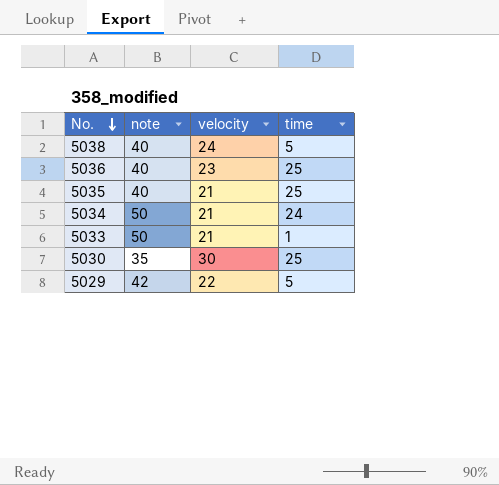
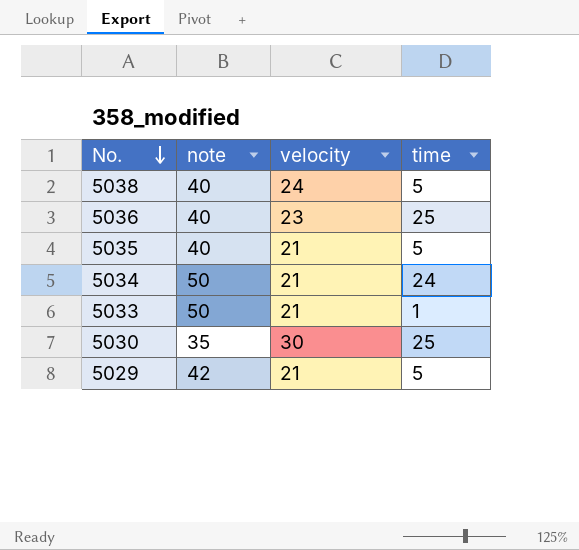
5035 | time: 25 -> 5
5029 | velocity: 22 -> 21

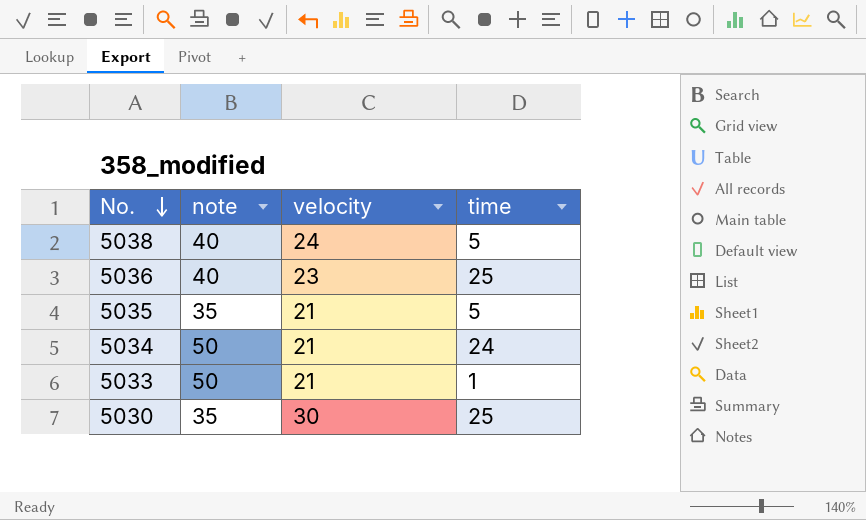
row 5029: 42 | 21 | 5 -> none
5035 | note: 40 -> 35

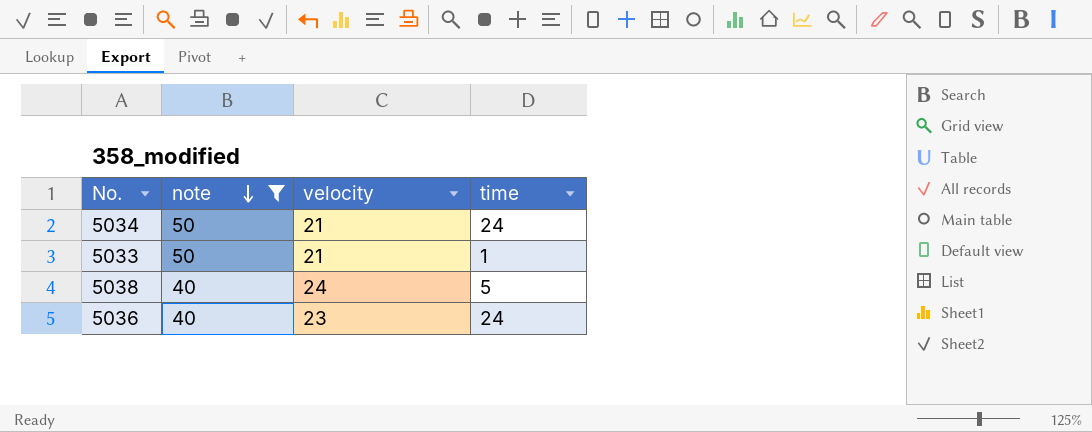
filter: none -> note != 35
row order: No. descending -> note descending
5036 | time: 25 -> 24

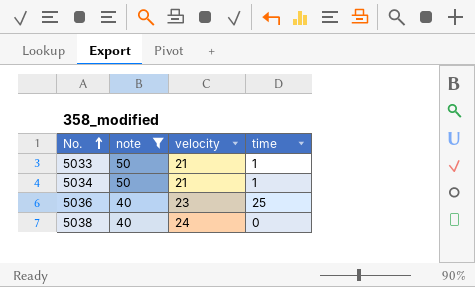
row order: note descending -> No. ascending
5034 | time: 24 -> 1
5036 | time: 24 -> 25
5038 | time: 5 -> 0

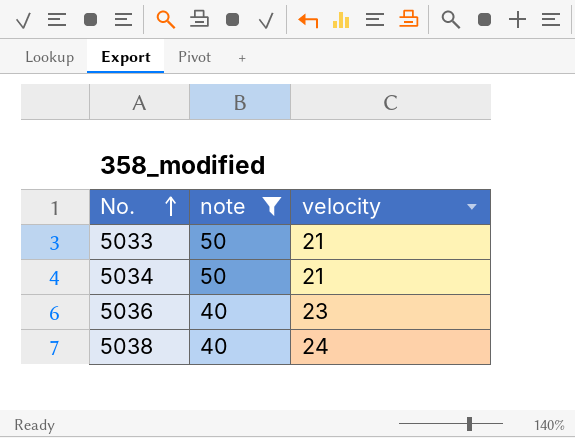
column time | position: 4 -> none

